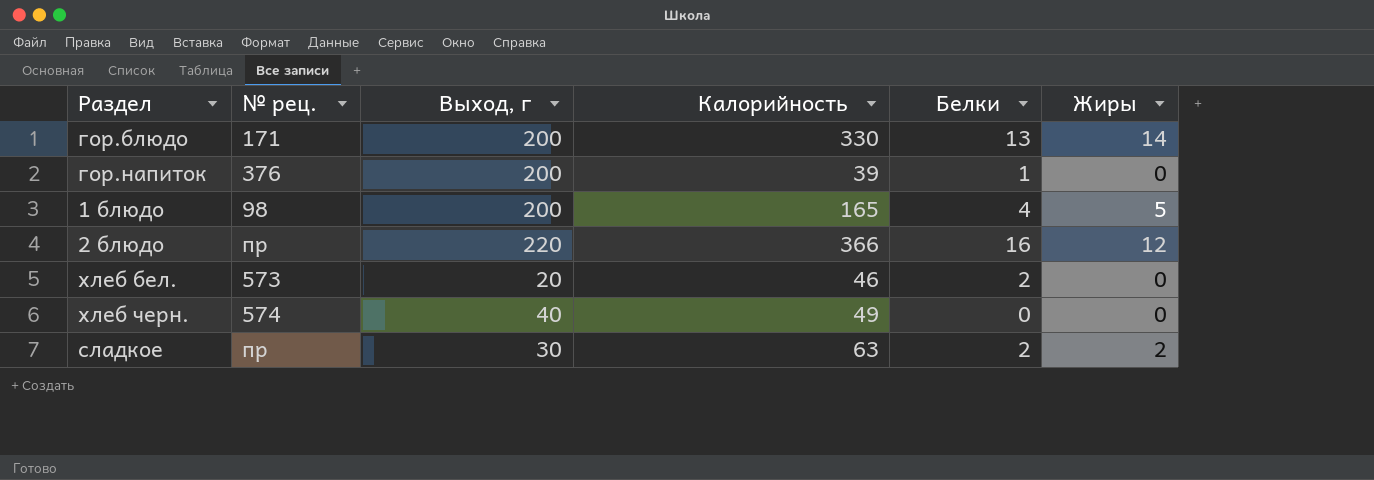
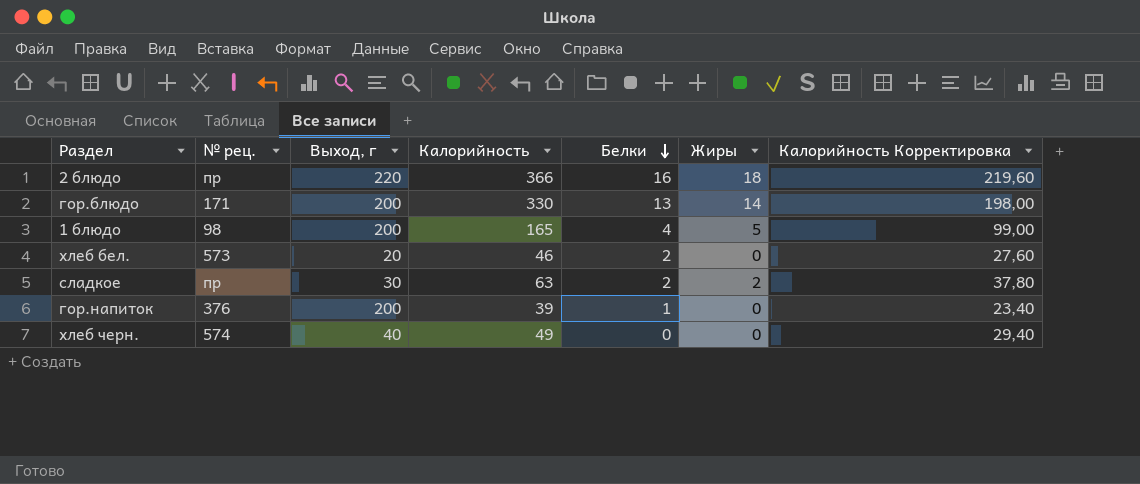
row order: none -> Белки descending
column Калорийность Корректировка | formula: none -> [Калорийность] * 0,6
2 блюдо | Жиры: 12 -> 18

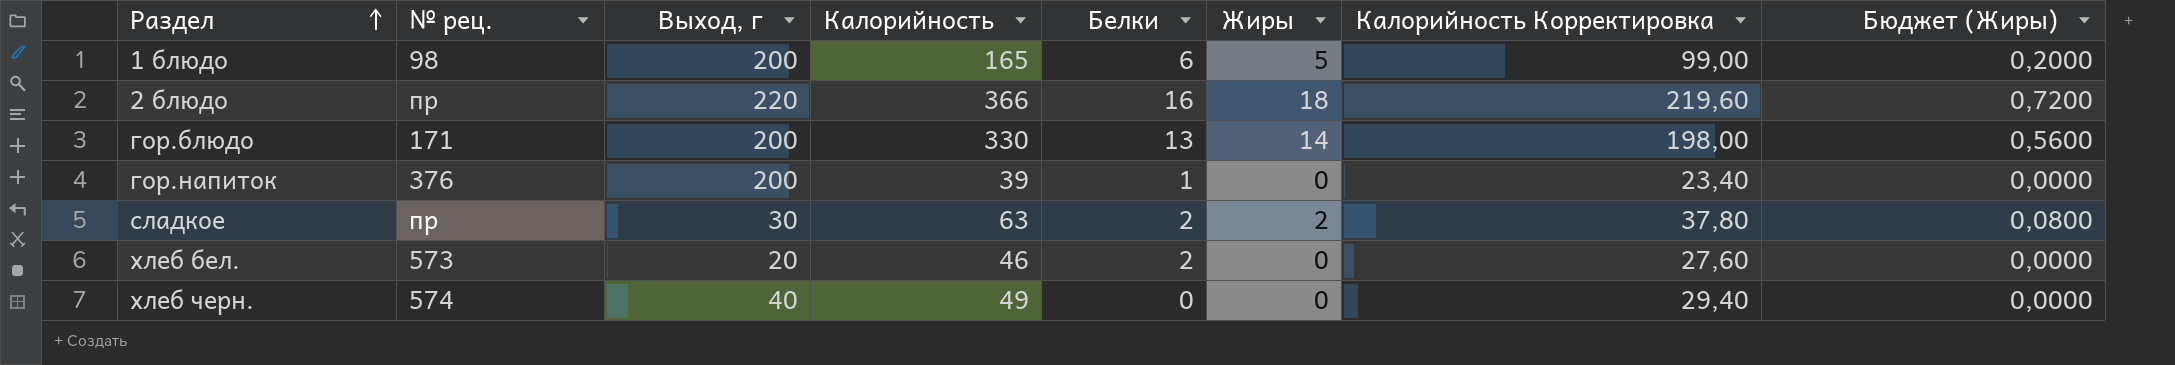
row order: Белки descending -> Раздел ascending
column Бюджет (Жиры) | formula: none -> [Жиры] * 0,04
1 блюдо | Белки: 4 -> 6

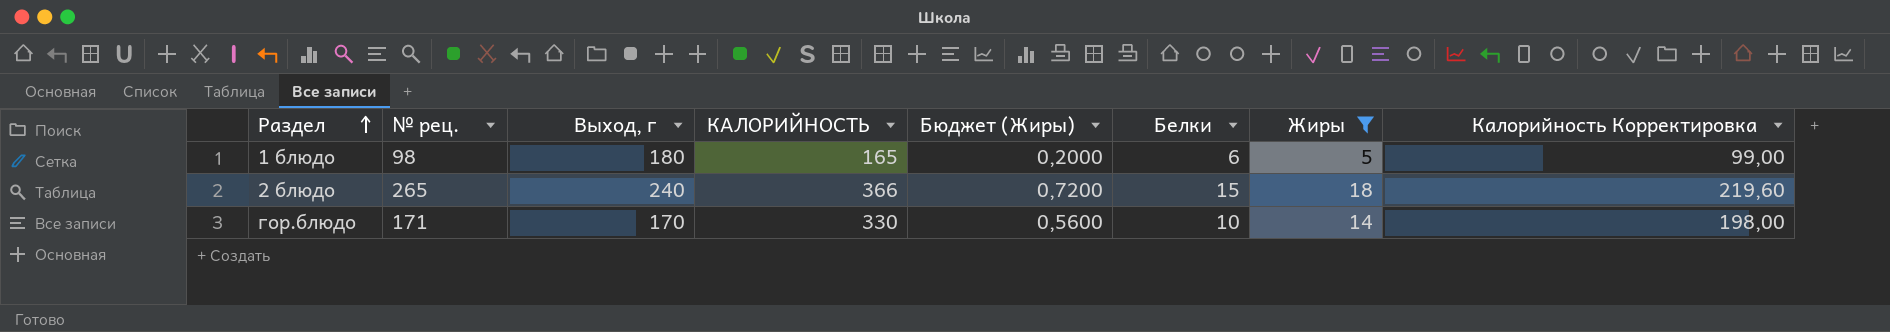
filter: none -> Жиры >= 5
column name: Калорийность -> КАЛОРИЙНОСТЬ
column Бюджет (Жиры) | position: 8 -> 5
1 блюдо | Выход, г: 200 -> 180
2 блюдо | № рец.: пр -> 265
2 блюдо | Выход, г: 220 -> 240
2 блюдо | Белки: 16 -> 15
гор.блюдо | Выход, г: 200 -> 170
гор.блюдо | Белки: 13 -> 10

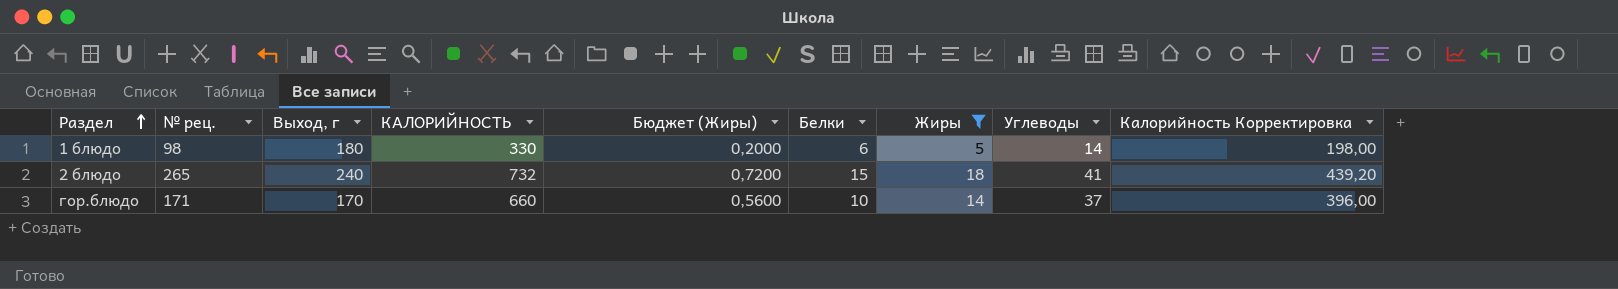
column Углеводы | position: none -> 8
1 блюдо | КАЛОРИЙНОСТЬ: 165 -> 330
1 блюдо | Калорийность Корректировка: 99,00 -> 198,00
2 блюдо | КАЛОРИЙНОСТЬ: 366 -> 732
2 блюдо | Калорийность Корректировка: 219,60 -> 439,20
гор.блюдо | КАЛОРИЙНОСТЬ: 330 -> 660
гор.блюдо | Калорийность Корректировка: 198,00 -> 396,00

